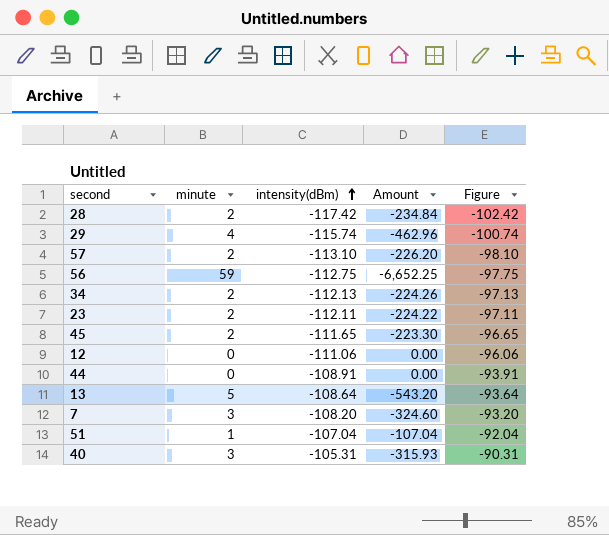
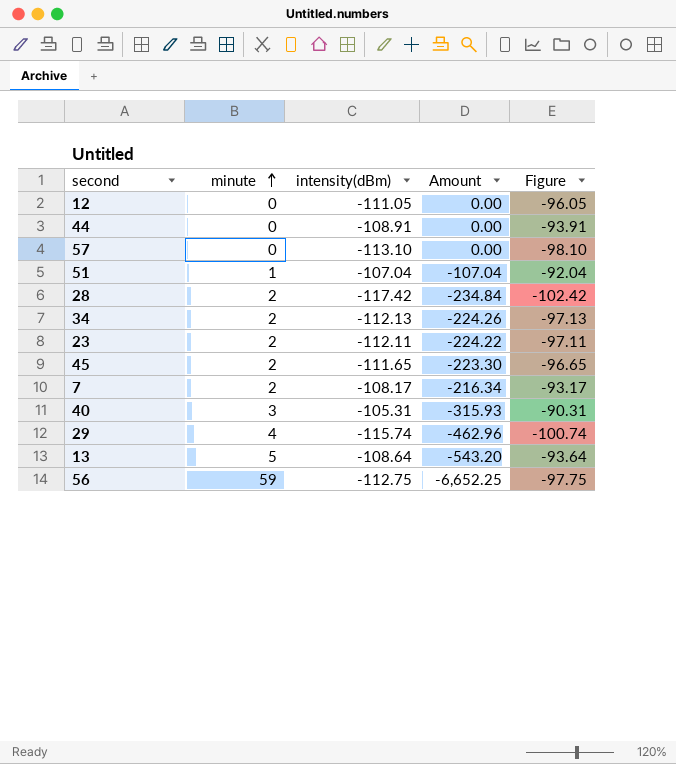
row order: intensity(dBm) ascending -> minute ascending
12 | intensity(dBm): -111.06 -> -111.05
12 | Figure: -96.06 -> -96.05
57 | minute: 2 -> 0
57 | Amount: -226.20 -> 0.00
7 | minute: 3 -> 2
7 | intensity(dBm): -108.20 -> -108.17
7 | Amount: -324.60 -> -216.34
7 | Figure: -93.20 -> -93.17

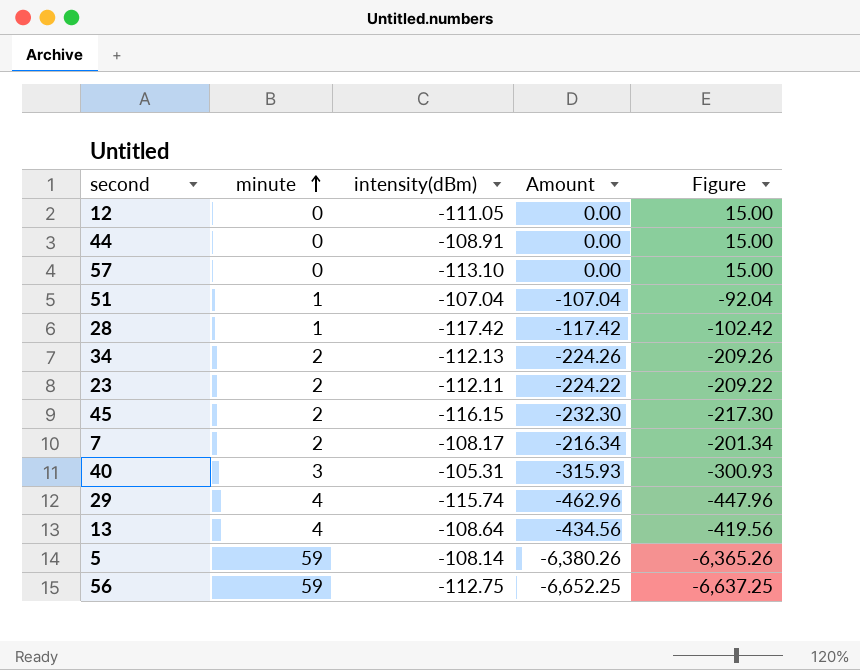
column Figure | formula: [intensity(dBm)] + 15 -> [Amount] + 15
28 | minute: 2 -> 1
28 | Amount: -234.84 -> -117.42
45 | intensity(dBm): -111.65 -> -116.15
45 | Amount: -223.30 -> -232.30
13 | minute: 5 -> 4
13 | Amount: -543.20 -> -434.56
row 5: none -> 59 | -108.14 | -6,380.26 | -6,365.26

